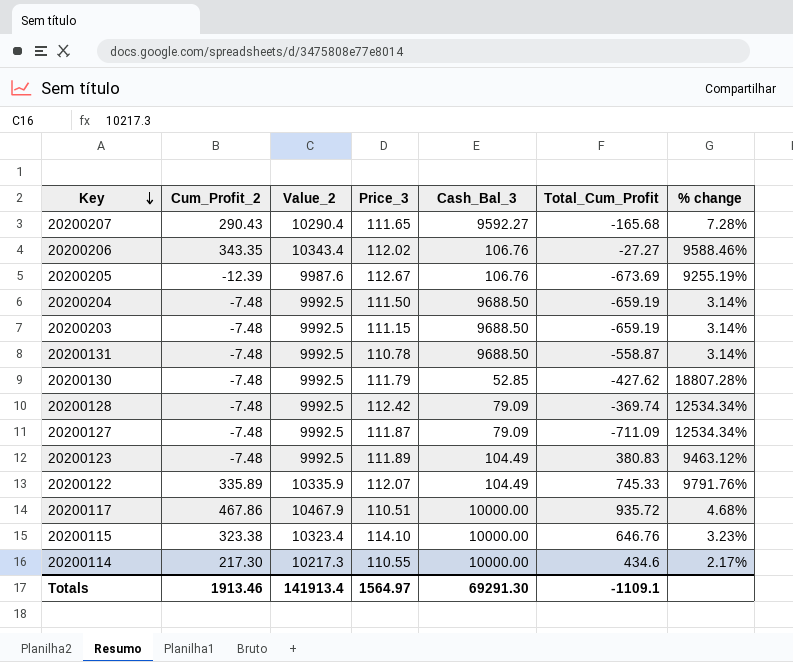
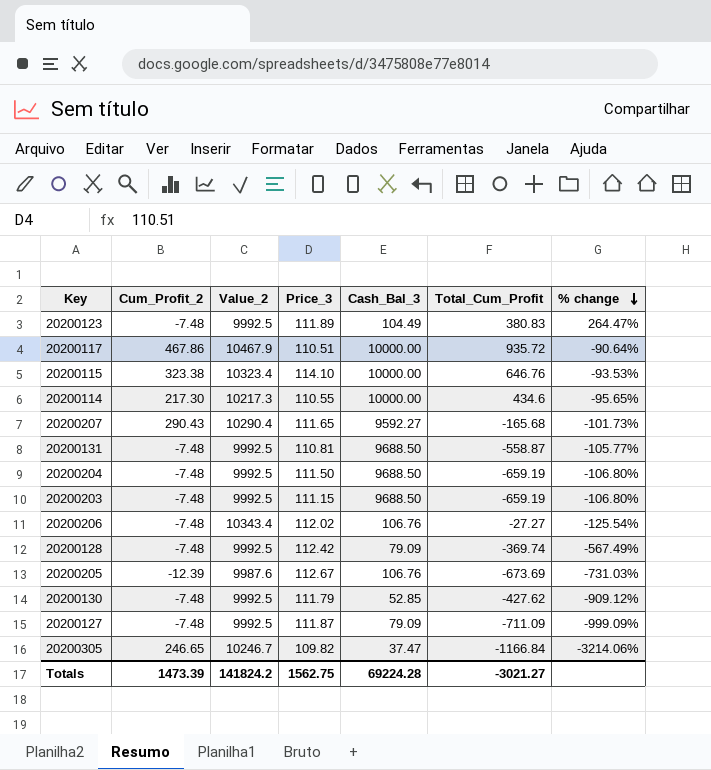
row order: Key descending -> % change descending
column % change | formula: ([Value_2] - [Cash_Bal_3]) / [Cash_Bal_3] -> ([Total_Cum_Profit] - [Cash_Bal_3]) / [Cash_Bal_3]
row 20200122: 335.89 | 10335.9 | 112.07 | 104.49 | 745.33 | 9791.76% -> none
20200131 | Price_3: 110.78 -> 110.81
20200206 | Cum_Profit_2: 343.35 -> -7.48
row 20200305: none -> 246.65 | 10246.7 | 109.82 | 37.47 | -1166.84 | -3214.06%
Totals | Cum_Profit_2: 1913.46 -> 1473.39
Totals | Value_2: 141913.4 -> 141824.2
Totals | Price_3: 1564.97 -> 1562.75
Totals | Cash_Bal_3: 69291.30 -> 69224.28
Totals | Total_Cum_Profit: -1109.1 -> -3021.27

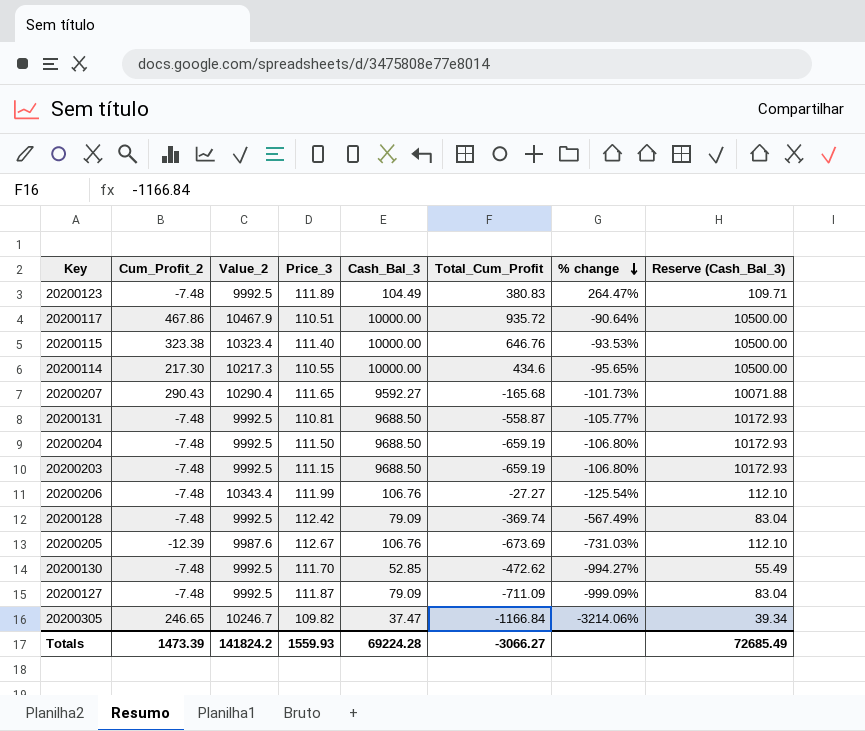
column Reserve (Cash_Bal_3) | formula: none -> [Cash_Bal_3] * 1.05
20200115 | Price_3: 114.10 -> 111.40
20200206 | Price_3: 112.02 -> 111.99
20200130 | Price_3: 111.79 -> 111.70
20200130 | Total_Cum_Profit: -427.62 -> -472.62
20200130 | % change: -909.12% -> -994.27%
Totals | Price_3: 1562.75 -> 1559.93
Totals | Total_Cum_Profit: -3021.27 -> -3066.27

